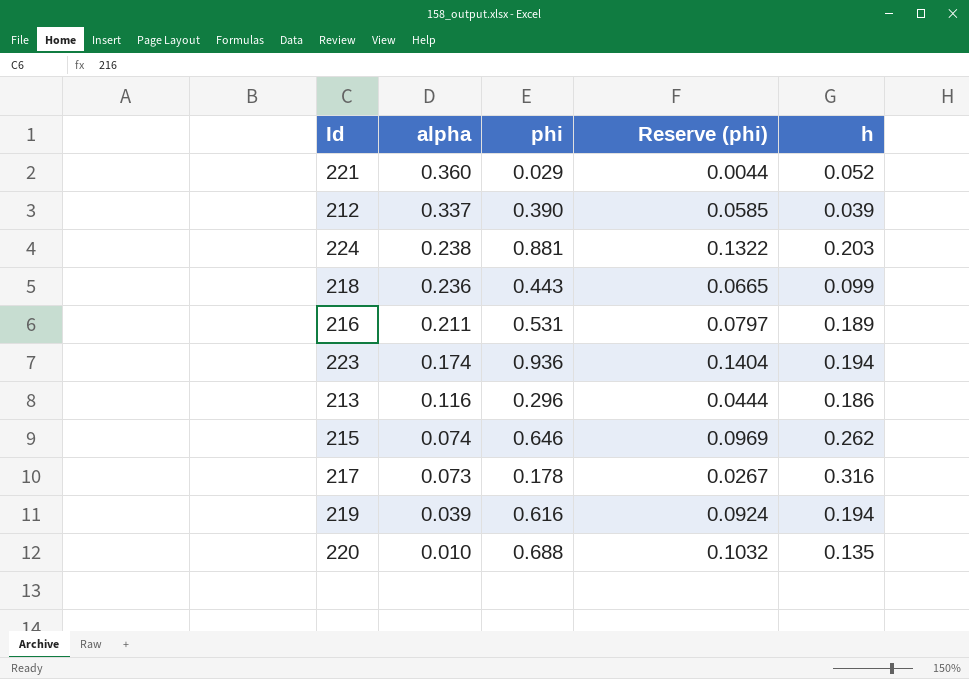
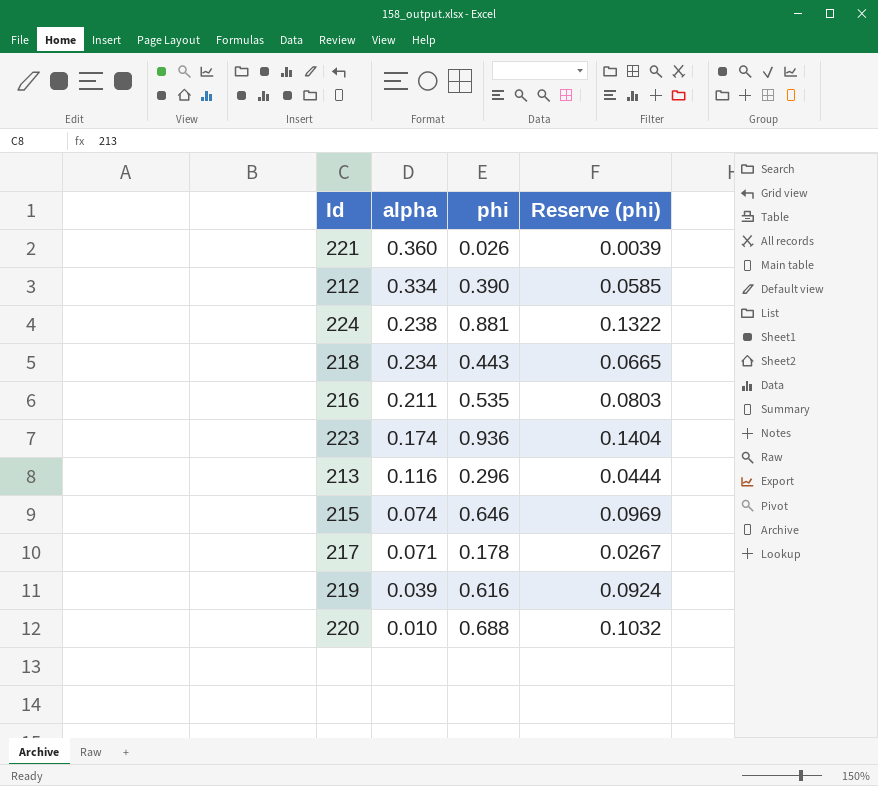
column h | position: 5 -> none
221 | phi: 0.029 -> 0.026
221 | Reserve (phi): 0.0044 -> 0.0039
212 | alpha: 0.337 -> 0.334
218 | alpha: 0.236 -> 0.234
216 | phi: 0.531 -> 0.535
216 | Reserve (phi): 0.0797 -> 0.0803
217 | alpha: 0.073 -> 0.071

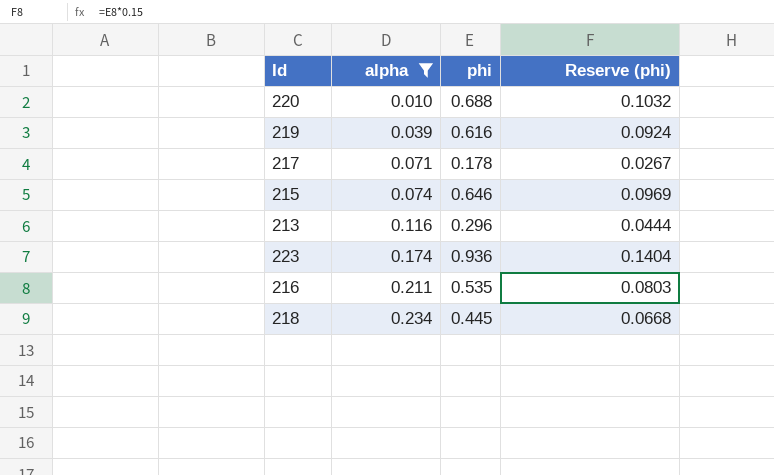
filter: none -> alpha <= 0.234
row order: alpha descending -> alpha ascending
218 | phi: 0.443 -> 0.445
218 | Reserve (phi): 0.0665 -> 0.0668

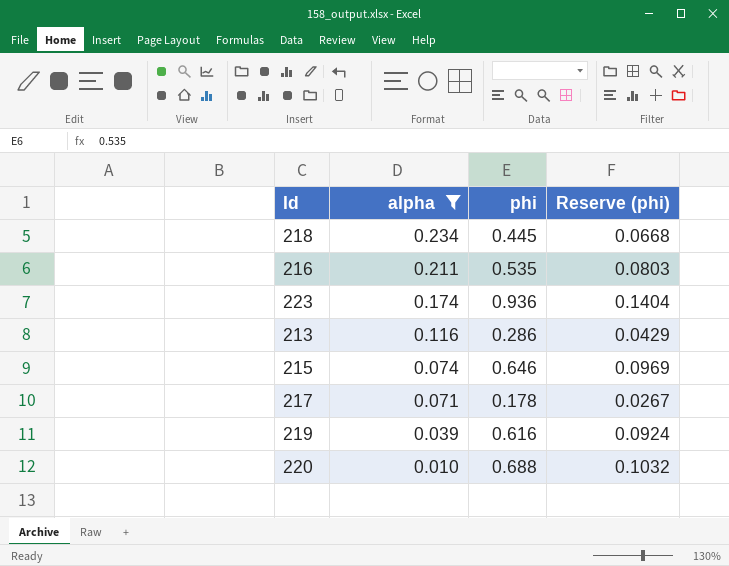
row order: alpha ascending -> alpha descending
213 | phi: 0.296 -> 0.286
213 | Reserve (phi): 0.0444 -> 0.0429

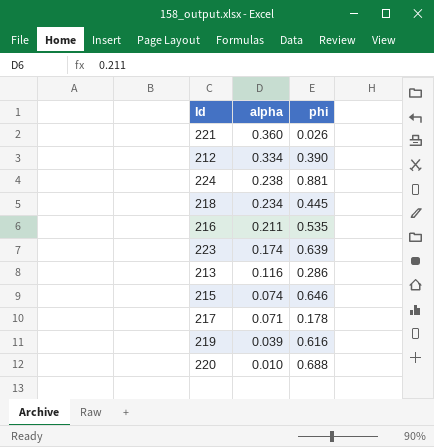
filter: alpha <= 0.234 -> none
column Reserve (phi) | formula: [phi] * 0.15 -> none
223 | phi: 0.936 -> 0.639

